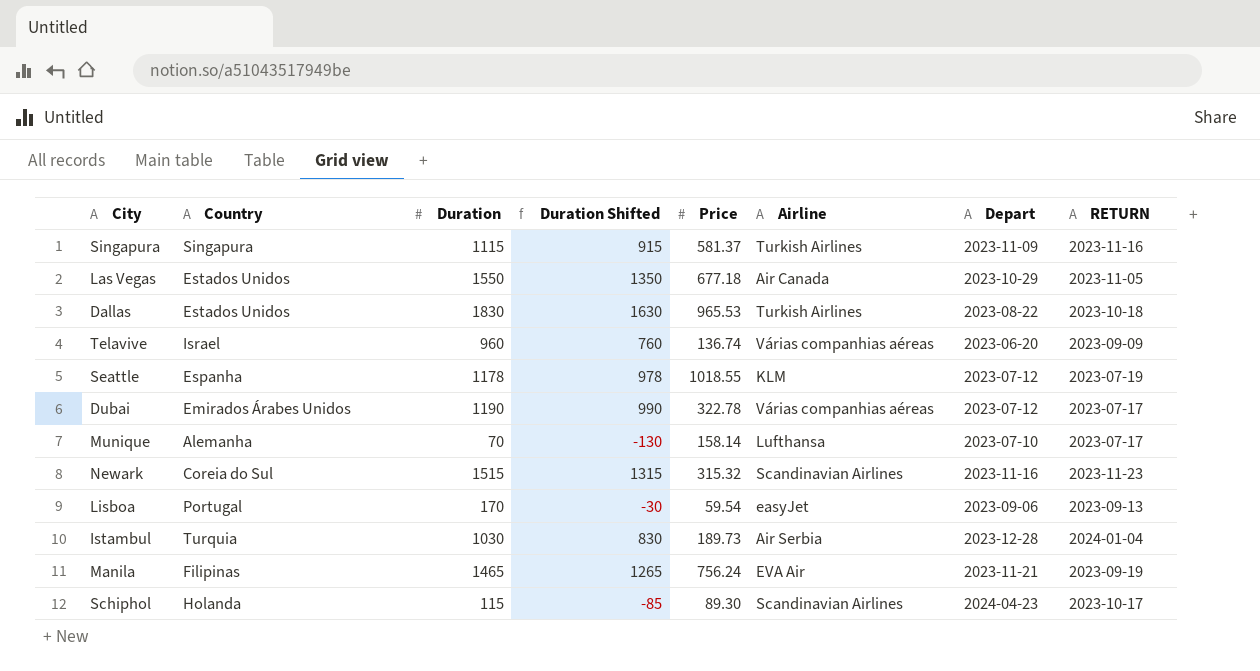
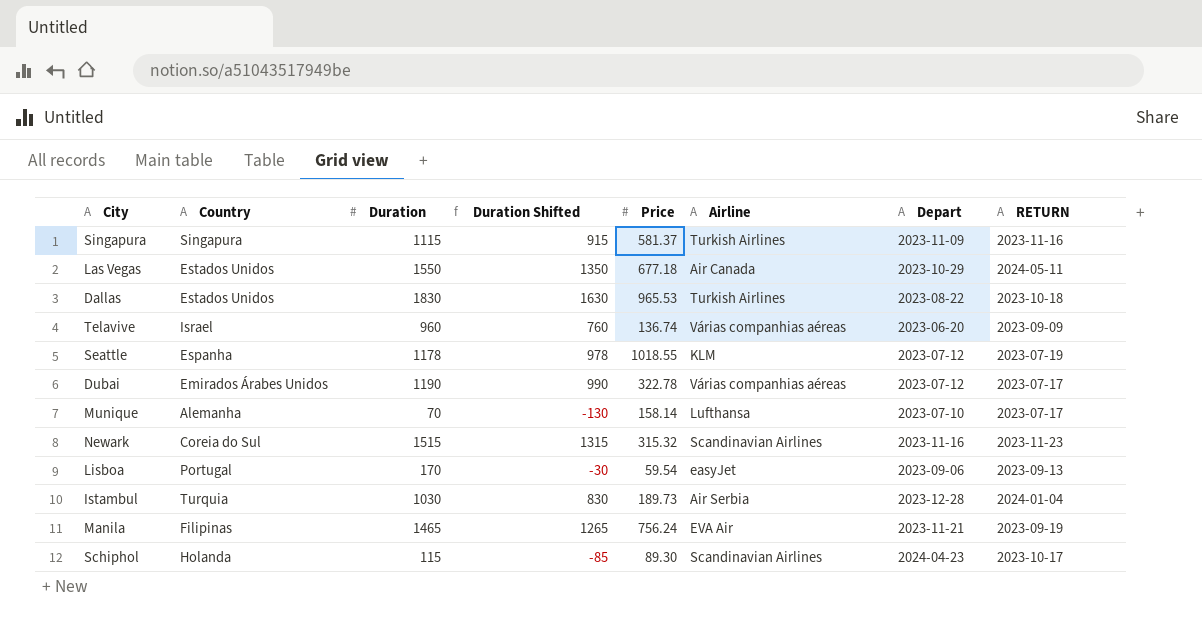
Las Vegas | RETURN: 2023-11-05 -> 2024-05-11

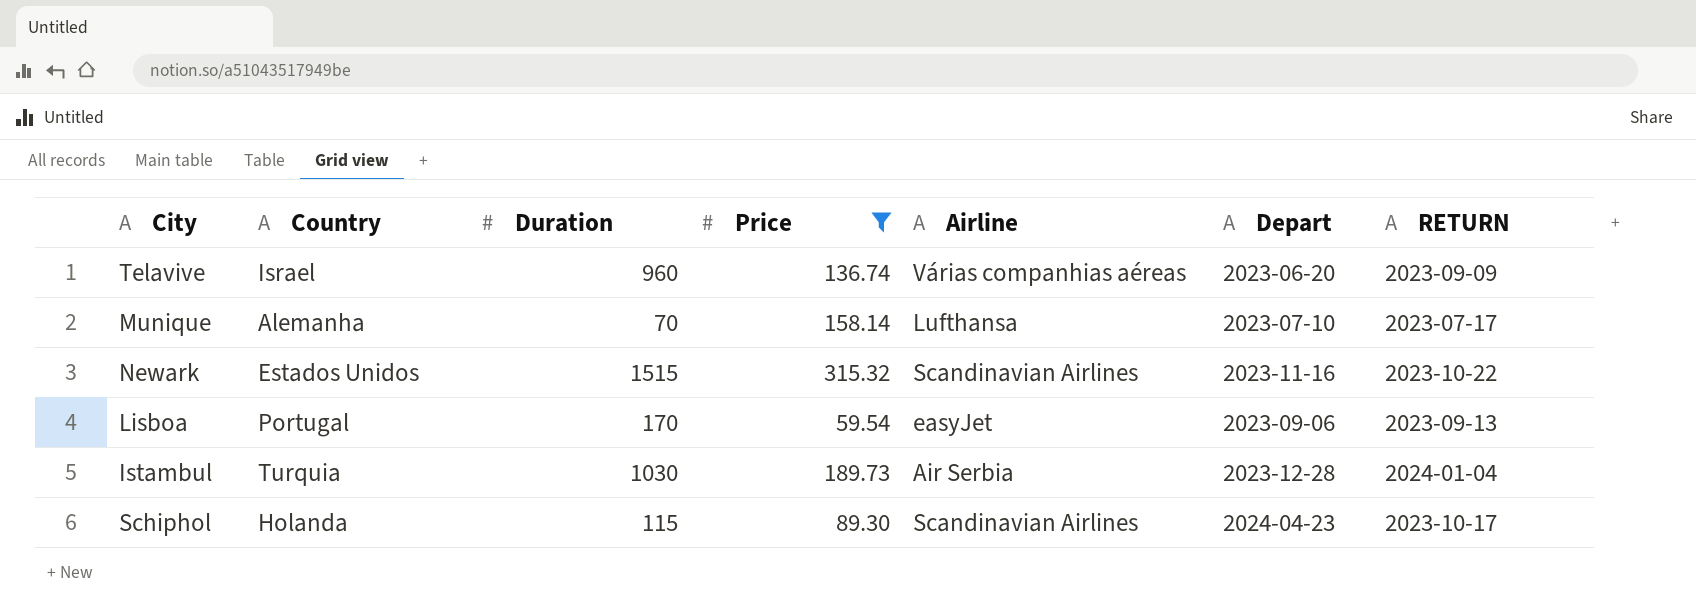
filter: none -> Price <= 315.32
column Duration Shifted | formula: [Duration] - 200 -> none
Newark | Country: Coreia do Sul -> Estados Unidos
Newark | RETURN: 2023-11-23 -> 2023-10-22

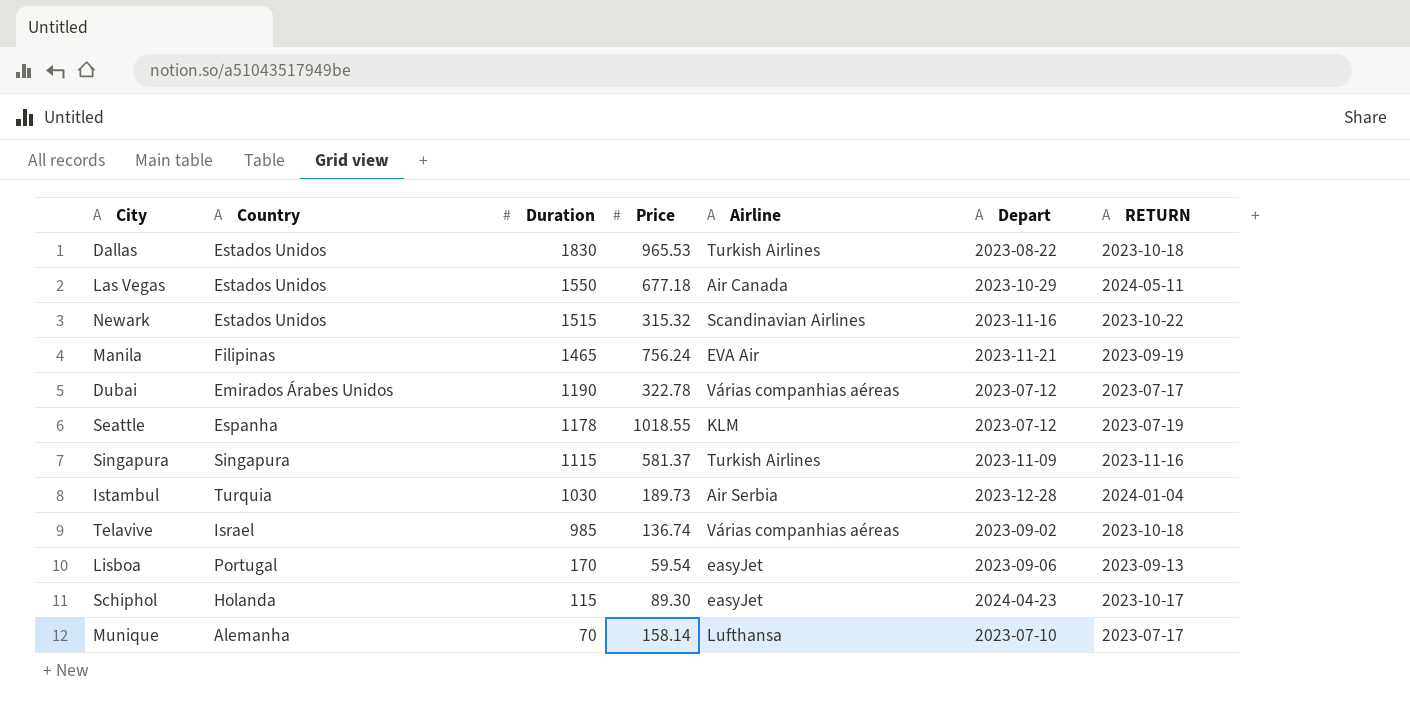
filter: Price <= 315.32 -> none
row order: none -> Duration descending
Telavive | Duration: 960 -> 985
Telavive | Depart: 2023-06-20 -> 2023-09-02
Telavive | RETURN: 2023-09-09 -> 2023-10-18
Schiphol | Airline: Scandinavian Airlines -> easyJet

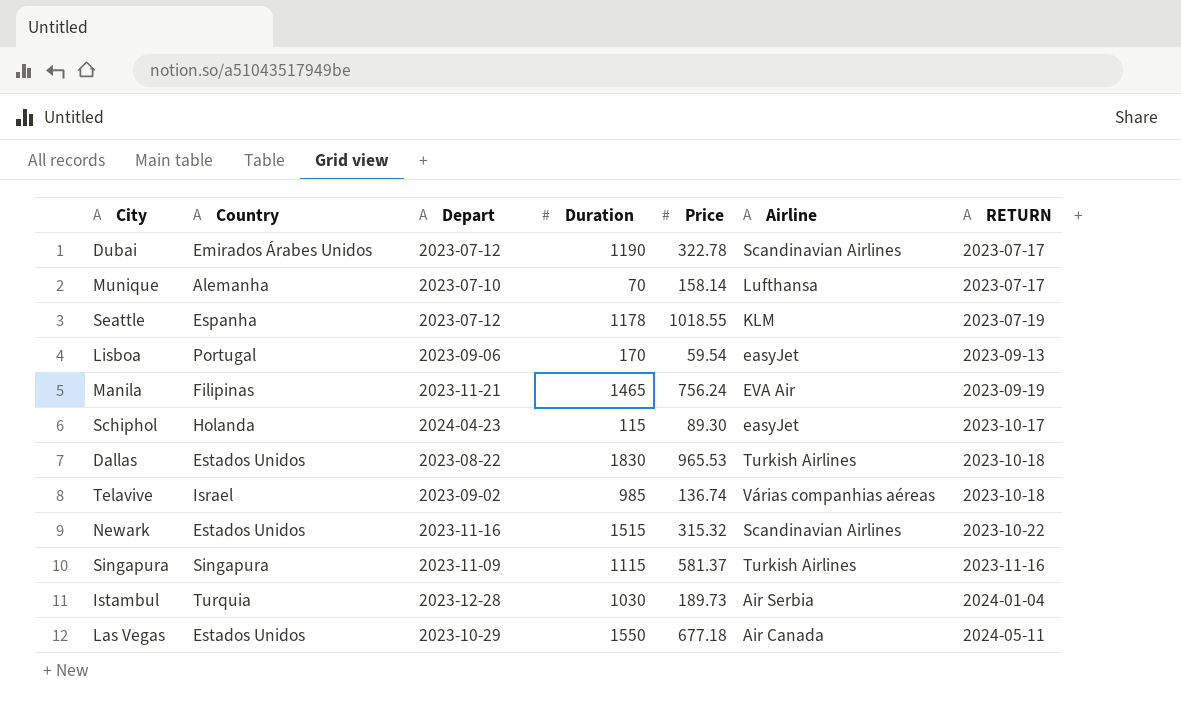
row order: Duration descending -> RETURN ascending
column Depart | position: 6 -> 3
Dubai | Airline: Várias companhias aéreas -> Scandinavian Airlines

